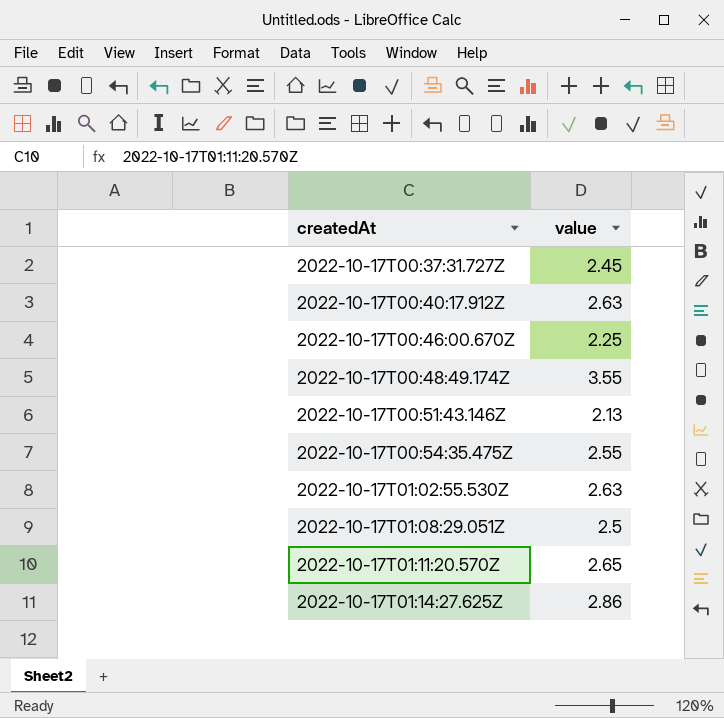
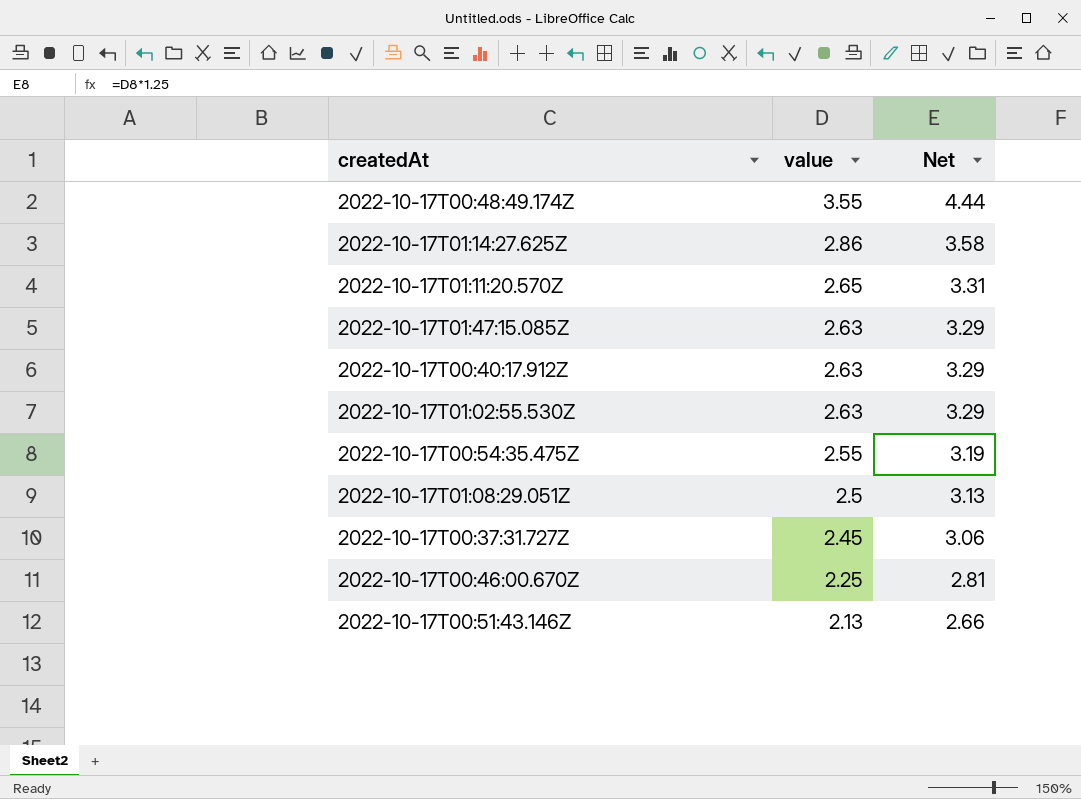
row order: createdAt ascending -> value descending
column Net | formula: none -> [value] * 1.25
row 2022-10-17T01:47:15.085Z: none -> 2.63 | 3.29

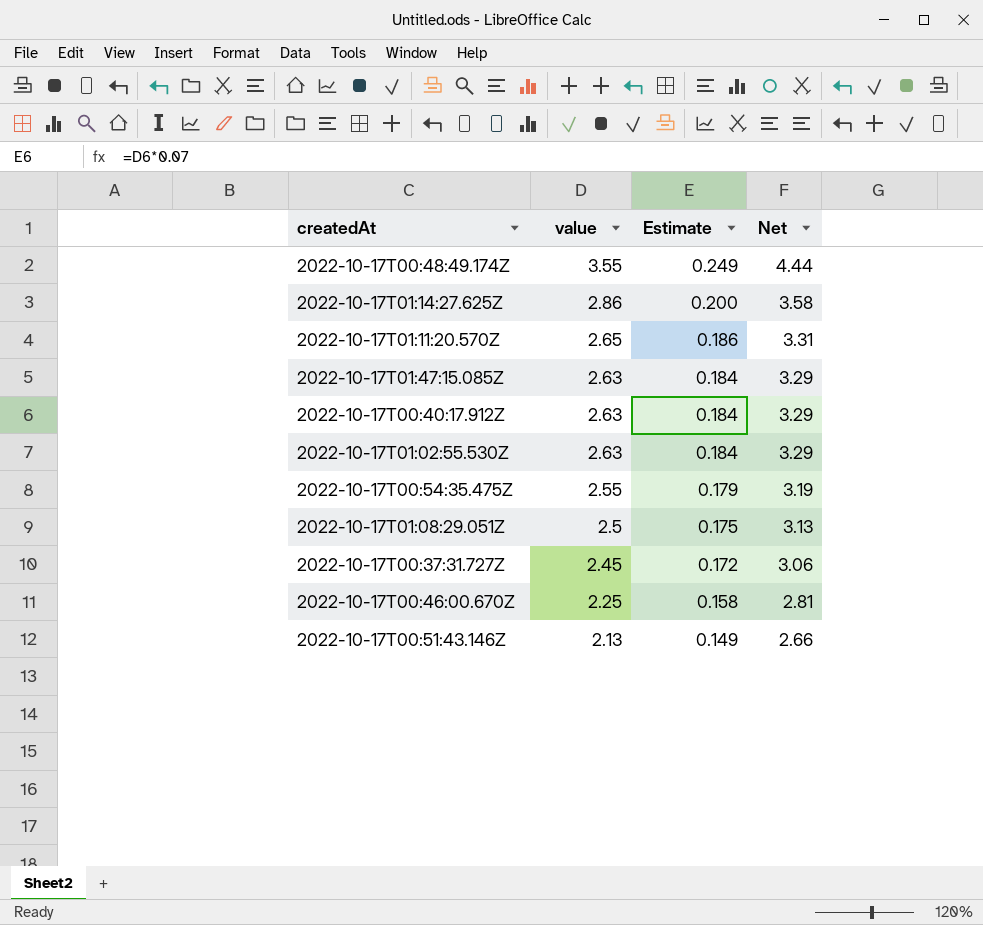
column Estimate | formula: none -> [value] * 0.07

